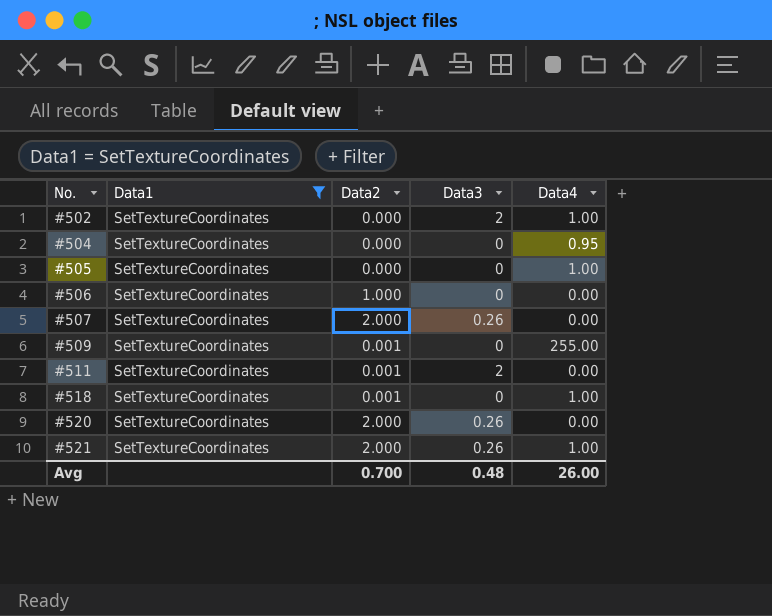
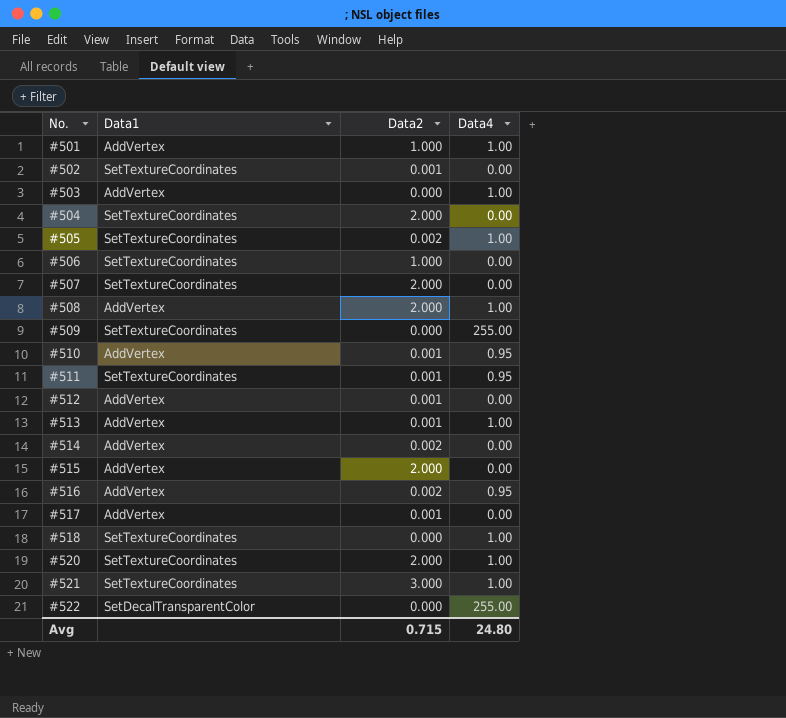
filter: Data1 = SetTextureCoordinates -> none
column Data3 | position: 4 -> none
#502 | Data2: 0.000 -> 0.001
#502 | Data4: 1.00 -> 0.00
#504 | Data2: 0.000 -> 2.000
#504 | Data4: 0.95 -> 0.00
#505 | Data2: 0.000 -> 0.002
#509 | Data2: 0.001 -> 0.000
#511 | Data4: 0.00 -> 0.95
#518 | Data2: 0.001 -> 0.000
#520 | Data4: 0.00 -> 1.00
#521 | Data2: 2.000 -> 3.000
Avg | Data2: 0.700 -> 0.715
Avg | Data4: 26.00 -> 24.80

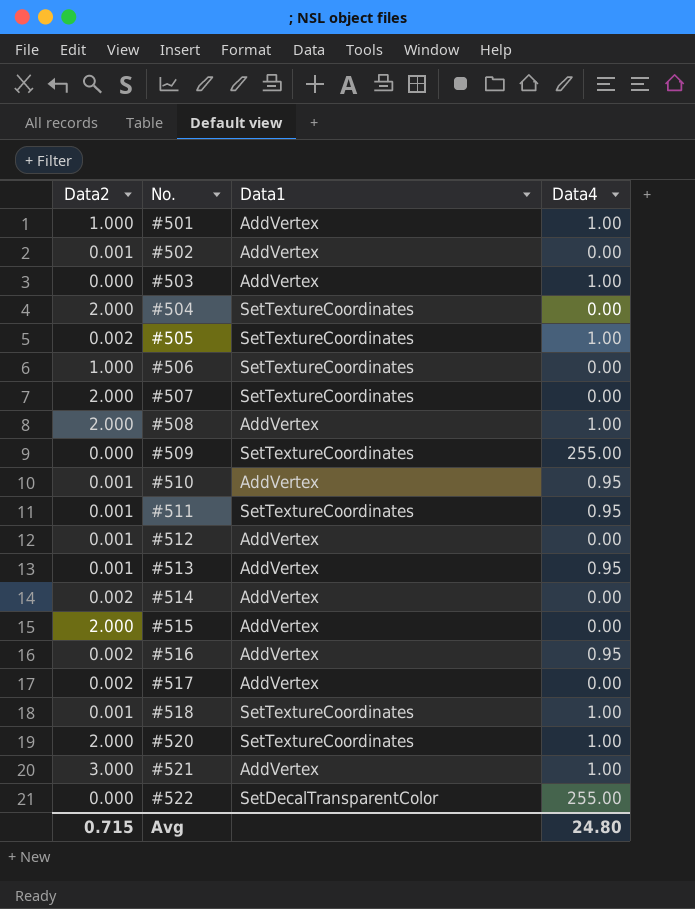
column Data2 | position: 3 -> 1
#502 | Data1: SetTextureCoordinates -> AddVertex
#513 | Data4: 1.00 -> 0.95
#517 | Data2: 0.001 -> 0.002
#518 | Data2: 0.000 -> 0.001
#521 | Data1: SetTextureCoordinates -> AddVertex

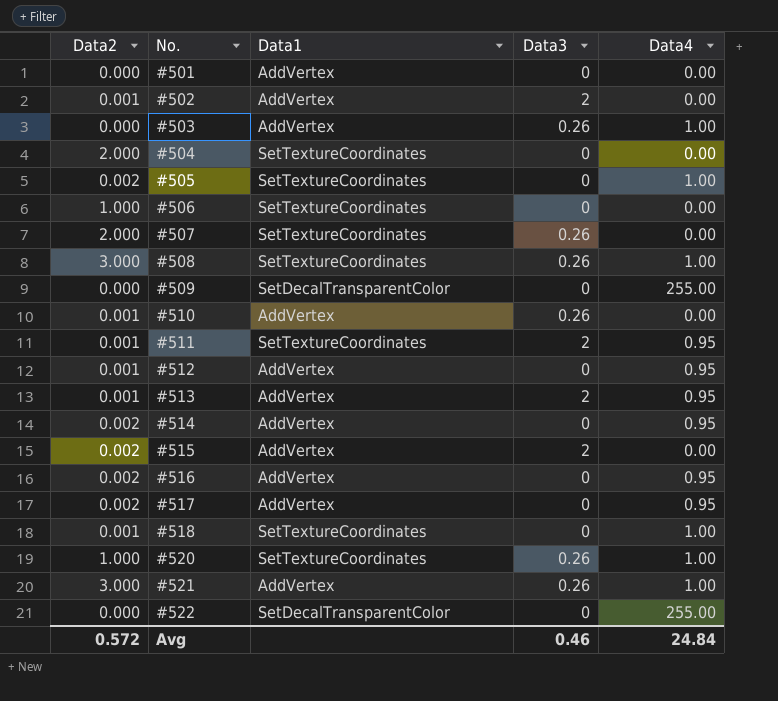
column Data3 | position: none -> 4
#501 | Data2: 1.000 -> 0.000
#501 | Data4: 1.00 -> 0.00
#508 | Data2: 2.000 -> 3.000
#508 | Data1: AddVertex -> SetTextureCoordinates
#509 | Data1: SetTextureCoordinates -> SetDecalTransparentColor
#510 | Data4: 0.95 -> 0.00
#512 | Data4: 0.00 -> 0.95
#514 | Data4: 0.00 -> 0.95
#515 | Data2: 2.000 -> 0.002
#517 | Data4: 0.00 -> 0.95
#520 | Data2: 2.000 -> 1.000
Avg | Data2: 0.715 -> 0.572
Avg | Data4: 24.80 -> 24.84

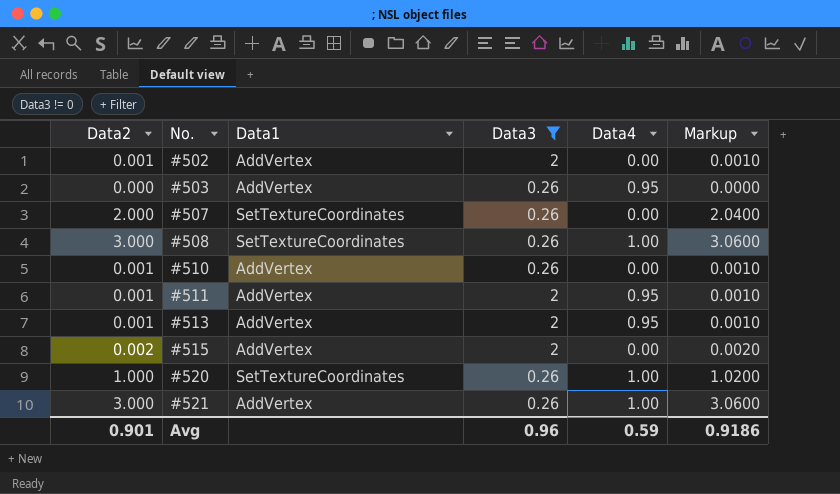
filter: none -> Data3 != 0
column Markup | formula: none -> [Data2] * 1.02
#503 | Data4: 1.00 -> 0.95
#511 | Data1: SetTextureCoordinates -> AddVertex
Avg | Data2: 0.572 -> 0.901
Avg | Data3: 0.46 -> 0.96
Avg | Data4: 24.84 -> 0.59

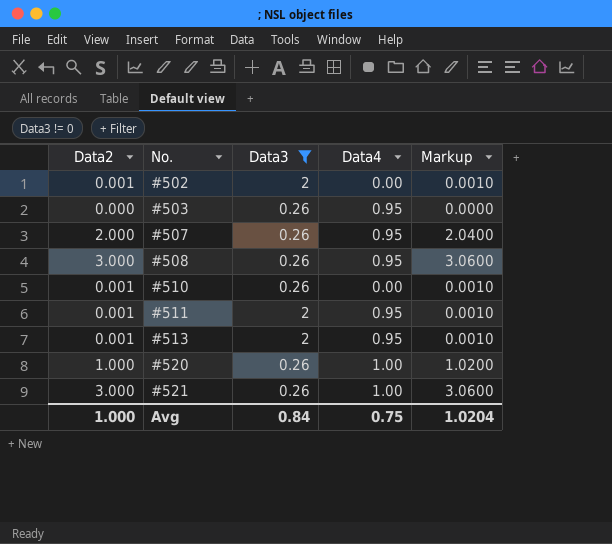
column Data1 | position: 3 -> none
row #515: 0.002 | AddVertex | 2 | 0.00 | 0.0020 -> none
#507 | Data4: 0.00 -> 0.95
#508 | Data4: 1.00 -> 0.95
Avg | Data2: 0.901 -> 1.000
Avg | Data3: 0.96 -> 0.84
Avg | Data4: 0.59 -> 0.75
Avg | Markup: 0.9186 -> 1.0204

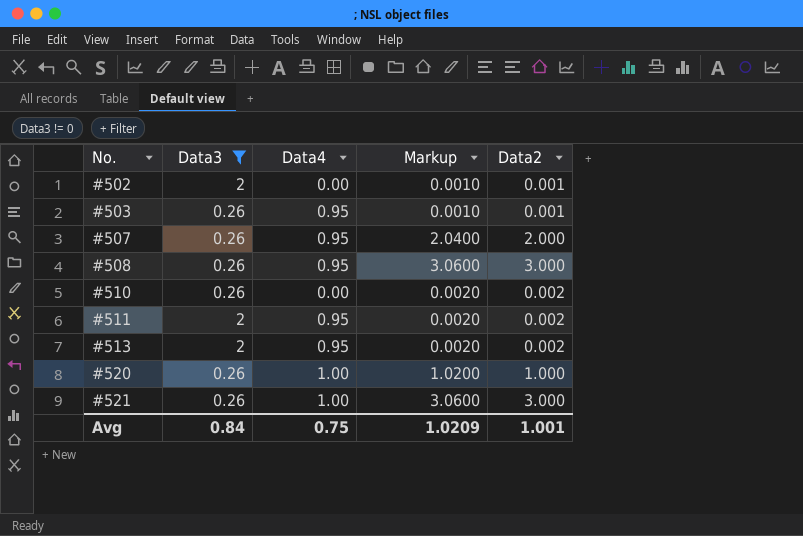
column Data2 | position: 1 -> 5
#503 | Markup: 0.0000 -> 0.0010
#503 | Data2: 0.000 -> 0.001
#510 | Markup: 0.0010 -> 0.0020
#510 | Data2: 0.001 -> 0.002
#511 | Markup: 0.0010 -> 0.0020
#511 | Data2: 0.001 -> 0.002
#513 | Markup: 0.0010 -> 0.0020
#513 | Data2: 0.001 -> 0.002
Avg | Markup: 1.0204 -> 1.0209
Avg | Data2: 1.000 -> 1.001

